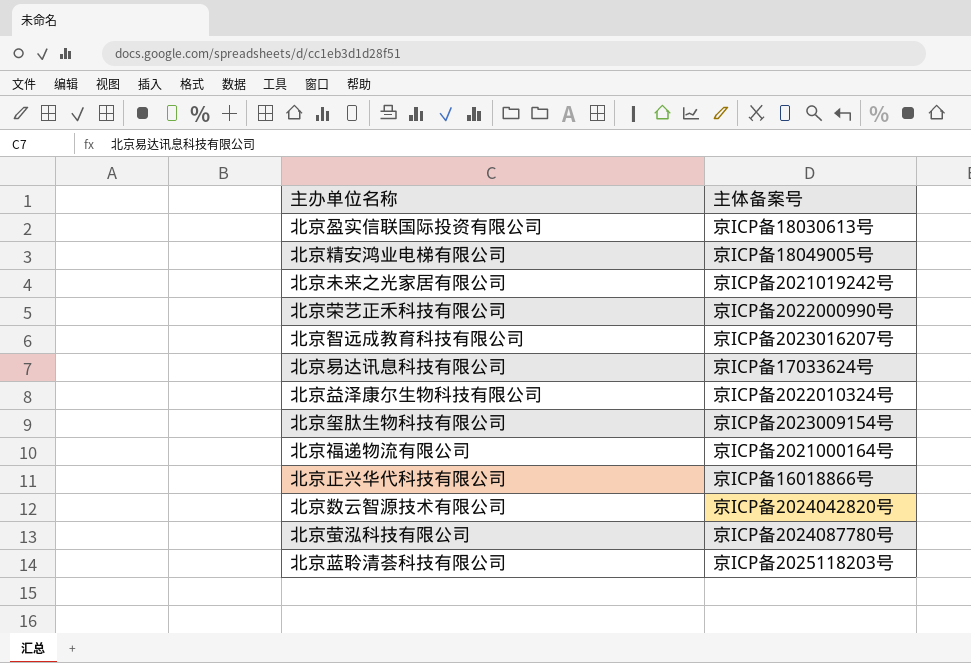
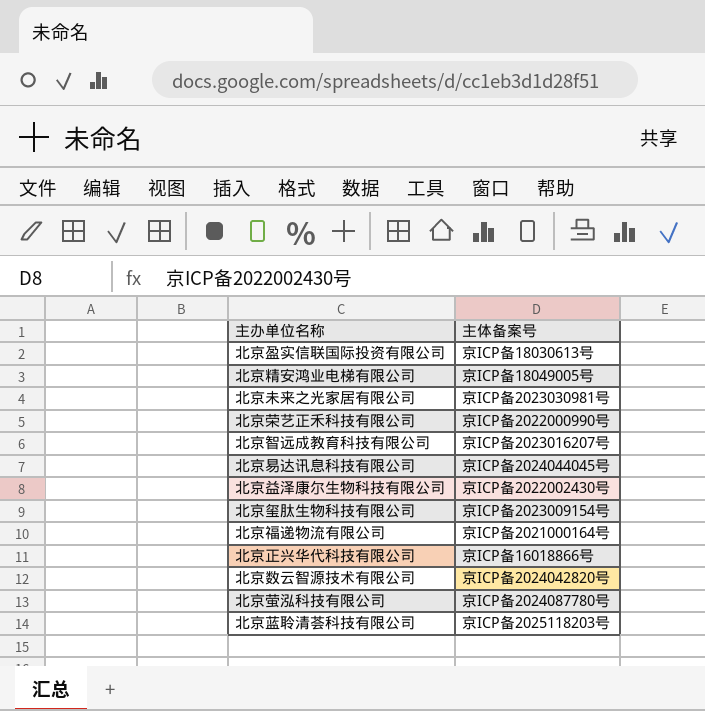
北京未来之光家居有限公司 | 主体备案号: 京ICP备2021019242号 -> 京ICP备2023030981号
北京易达讯息科技有限公司 | 主体备案号: 京ICP备17033624号 -> 京ICP备2024044045号
北京益泽康尔生物科技有限公司 | 主体备案号: 京ICP备2022010324号 -> 京ICP备2022002430号

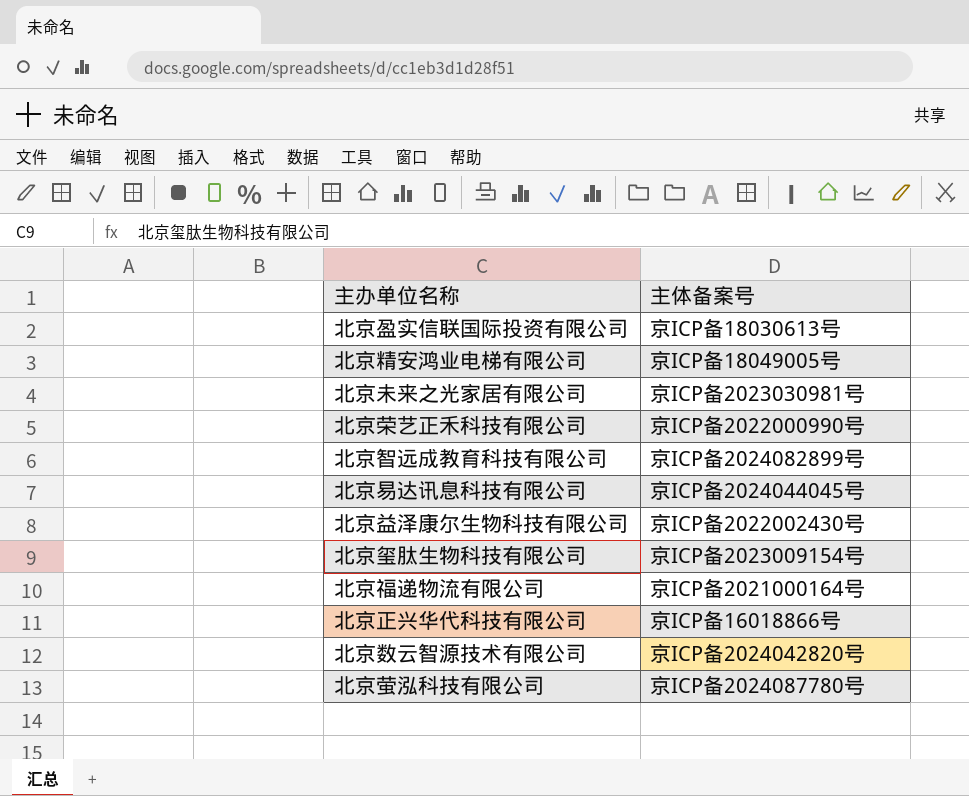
row 北京蓝聆清荟科技有限公司: 京ICP备2025118203号 -> none
北京智远成教育科技有限公司 | 主体备案号: 京ICP备2023016207号 -> 京ICP备2024082899号

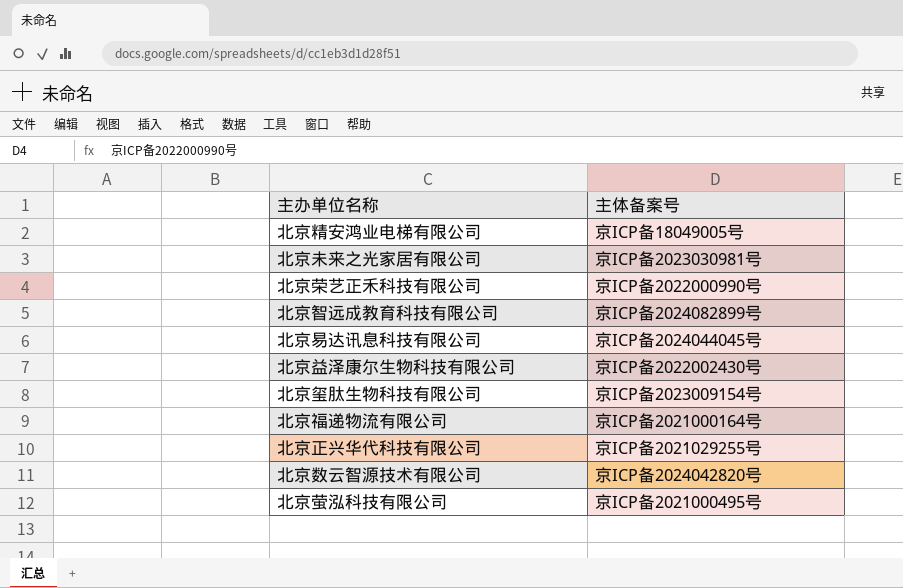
row 北京盈实信联国际投资有限公司: 京ICP备18030613号 -> none
北京正兴华代科技有限公司 | 主体备案号: 京ICP备16018866号 -> 京ICP备2021029255号
北京萤泓科技有限公司 | 主体备案号: 京ICP备2024087780号 -> 京ICP备2021000495号

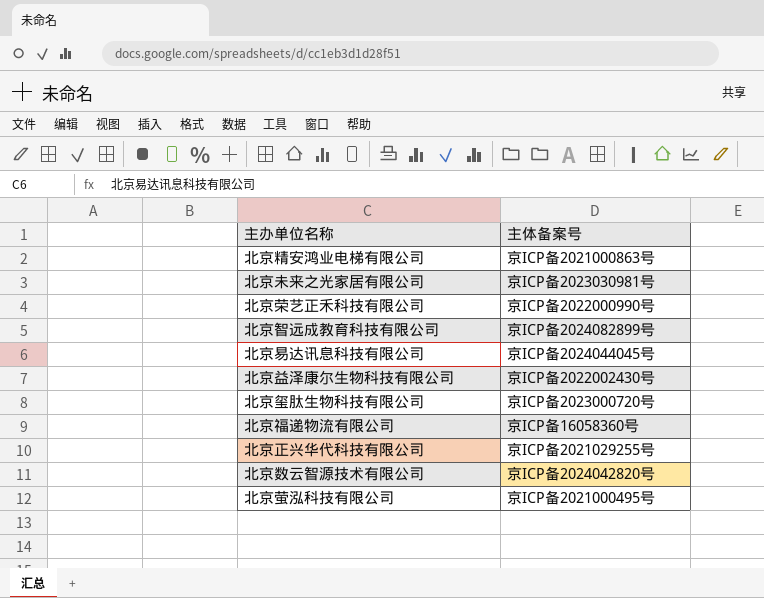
北京精安鸿业电梯有限公司 | 主体备案号: 京ICP备18049005号 -> 京ICP备2021000863号
北京玺肽生物科技有限公司 | 主体备案号: 京ICP备2023009154号 -> 京ICP备2023000720号
北京福递物流有限公司 | 主体备案号: 京ICP备2021000164号 -> 京ICP备16058360号

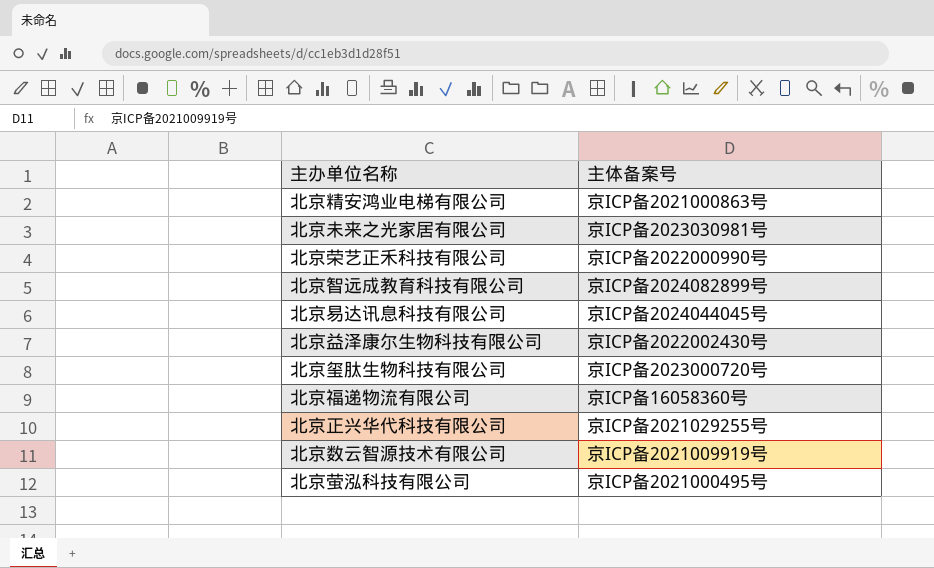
北京数云智源技术有限公司 | 主体备案号: 京ICP备2024042820号 -> 京ICP备2021009919号

